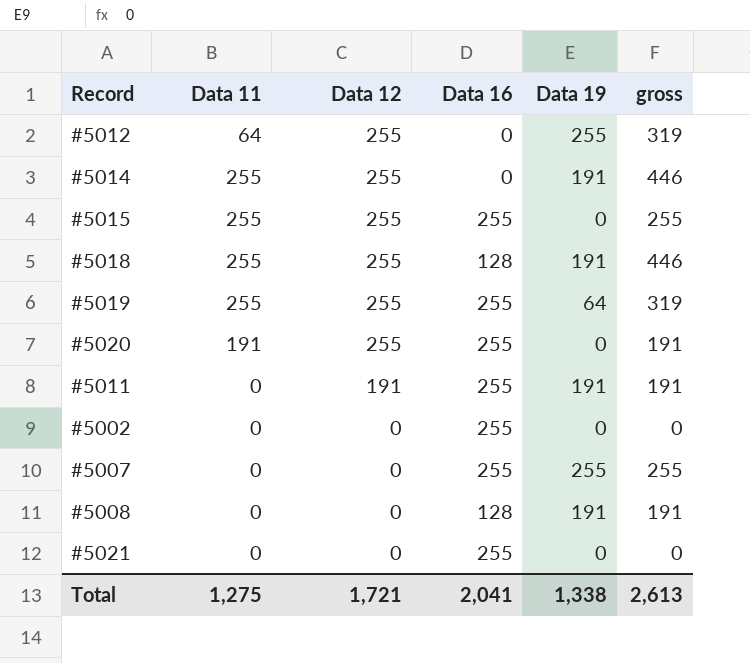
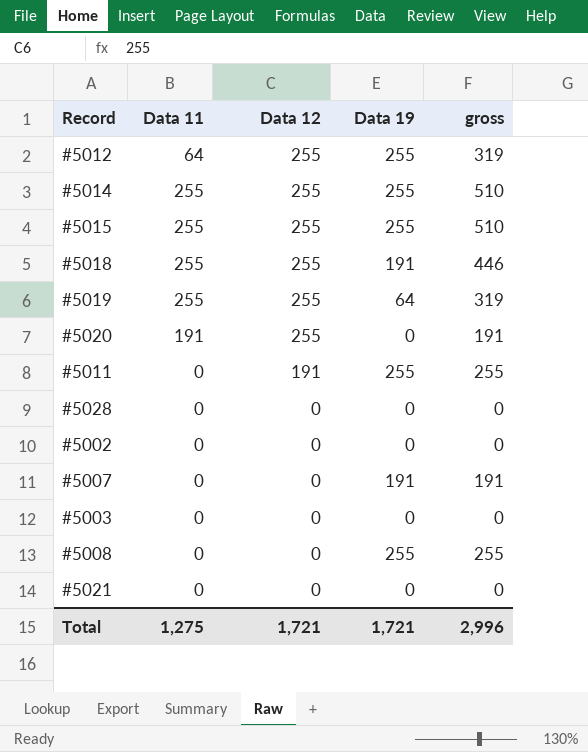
column Data 16 | position: 4 -> none
#5014 | Data 19: 191 -> 255
#5014 | gross: 446 -> 510
#5015 | Data 19: 0 -> 255
#5015 | gross: 255 -> 510
#5011 | Data 19: 191 -> 255
#5011 | gross: 191 -> 255
row #5028: none -> 0 | 0 | 0 | 0
#5007 | Data 19: 255 -> 191
#5007 | gross: 255 -> 191
row #5003: none -> 0 | 0 | 0 | 0
#5008 | Data 19: 191 -> 255
#5008 | gross: 191 -> 255
Total | Data 19: 1,338 -> 1,721
Total | gross: 2,613 -> 2,996

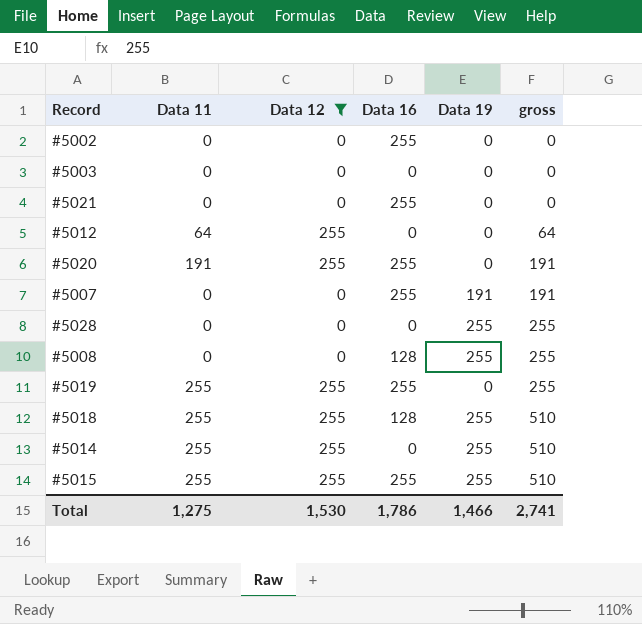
filter: none -> Data 12 != 191
row order: Data 12 descending -> gross ascending
column Data 16 | position: none -> 4
#5012 | Data 19: 255 -> 0
#5012 | gross: 319 -> 64
#5028 | Data 19: 0 -> 255
#5028 | gross: 0 -> 255
#5019 | Data 19: 64 -> 0
#5019 | gross: 319 -> 255
#5018 | Data 19: 191 -> 255
#5018 | gross: 446 -> 510
Total | Data 12: 1,721 -> 1,530
Total | Data 19: 1,721 -> 1,466
Total | gross: 2,996 -> 2,741

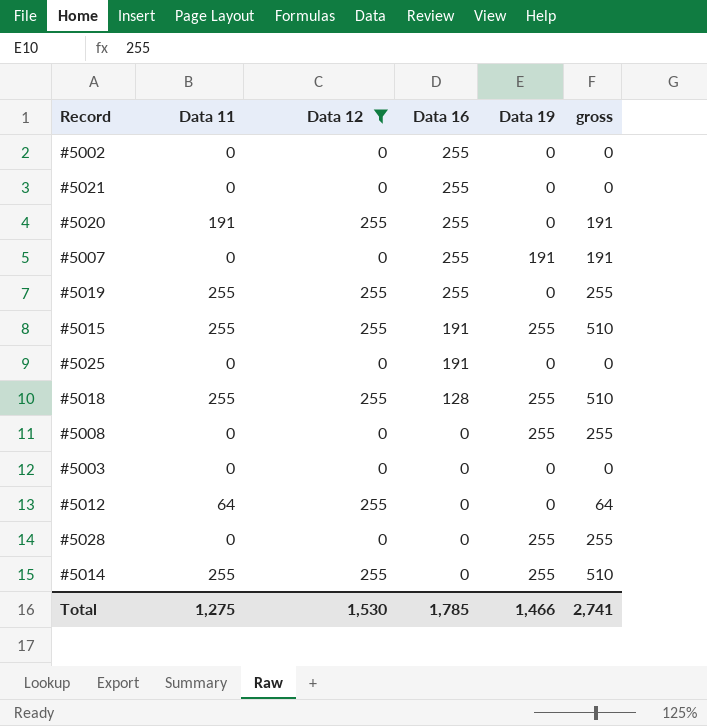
row order: gross ascending -> Data 16 descending
#5015 | Data 16: 255 -> 191
row #5025: none -> 0 | 0 | 191 | 0 | 0
#5008 | Data 16: 128 -> 0
Total | Data 16: 1,786 -> 1,785

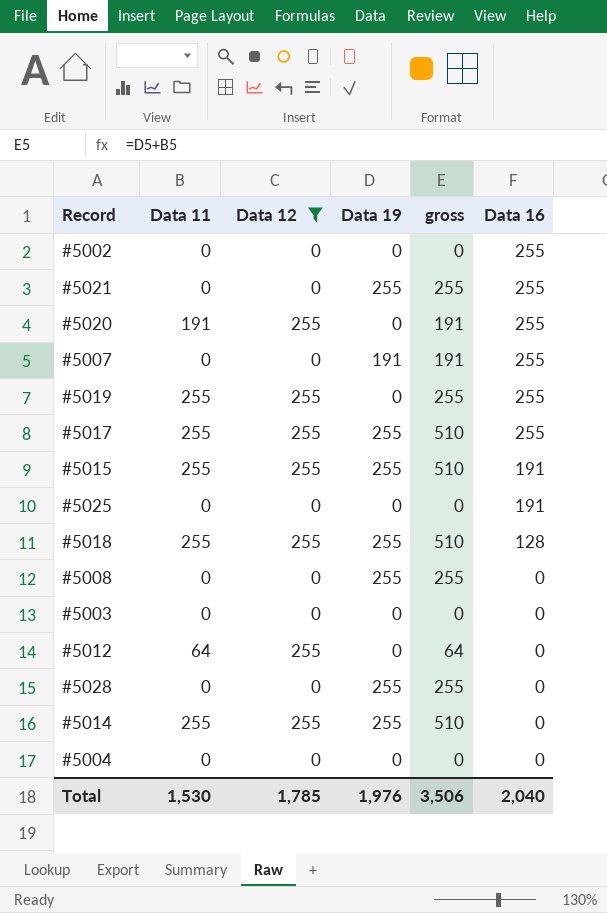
column Data 16 | position: 4 -> 6
#5021 | Data 19: 0 -> 255
#5021 | gross: 0 -> 255
row #5017: none -> 255 | 255 | 255 | 510 | 255
row #5004: none -> 0 | 0 | 0 | 0 | 0
Total | Data 11: 1,275 -> 1,530
Total | Data 12: 1,530 -> 1,785
Total | Data 19: 1,466 -> 1,976
Total | gross: 2,741 -> 3,506
Total | Data 16: 1,785 -> 2,040

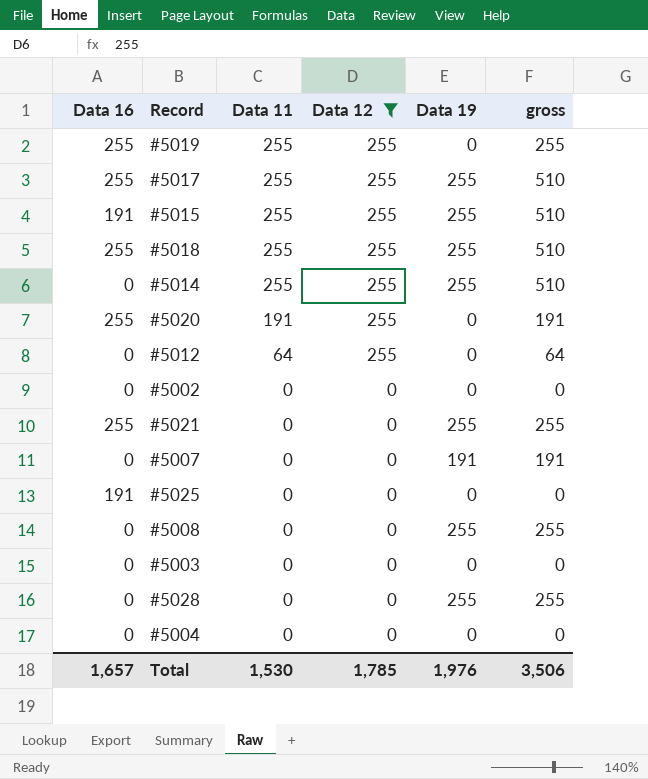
row order: Data 16 descending -> Data 11 descending
column Data 16 | position: 6 -> 1
#5018 | Data 16: 128 -> 255
#5002 | Data 16: 255 -> 0
#5007 | Data 16: 255 -> 0
Total | Data 16: 2,040 -> 1,657

